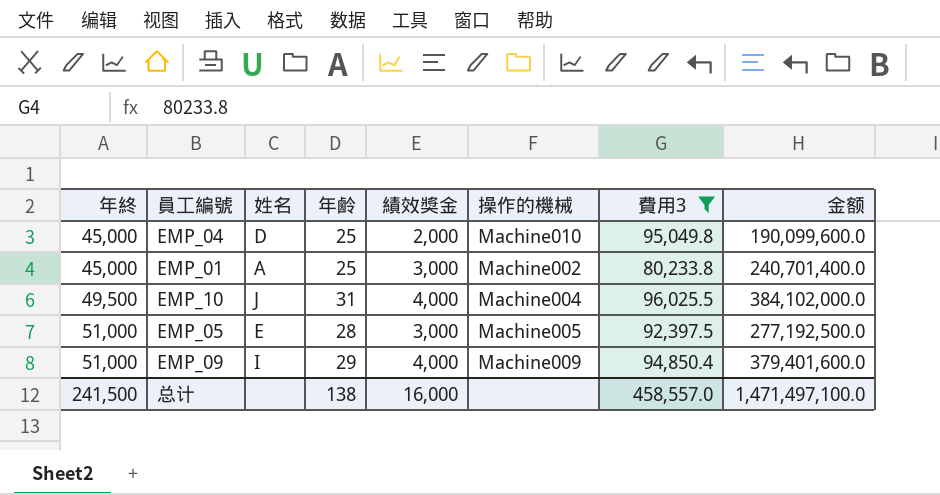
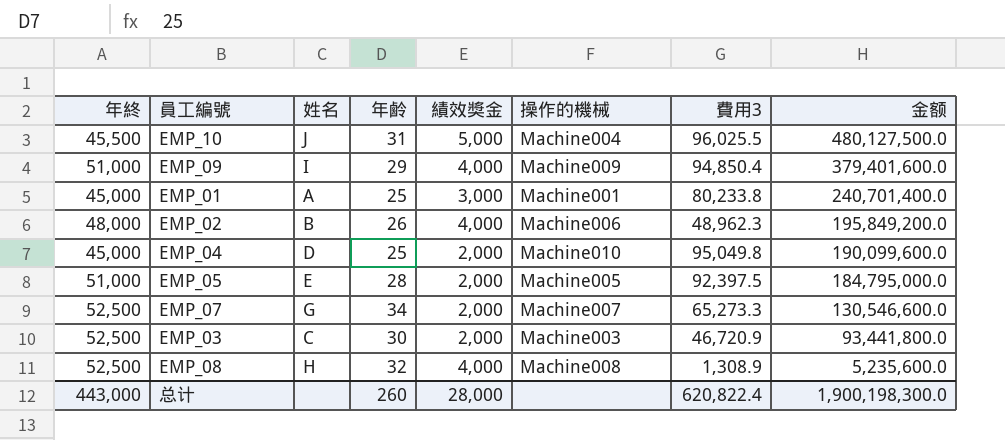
filter: 費用3 >= 80,233.8 -> none
row order: 年終 ascending -> 金额 descending
EMP_10 | 年終: 49,500 -> 45,500
EMP_10 | 績效奬金: 4,000 -> 5,000
EMP_10 | 金额: 384,102,000.0 -> 480,127,500.0
EMP_01 | 操作的機械: Machine002 -> Machine001
EMP_05 | 績效奬金: 3,000 -> 2,000
EMP_05 | 金额: 277,192,500.0 -> 184,795,000.0
总计 | 年終: 241,500 -> 443,000
总计 | 年鹷: 138 -> 260
总计 | 績效奬金: 16,000 -> 28,000
总计 | 費用3: 458,557.0 -> 620,822.4
总计 | 金额: 1,471,497,100.0 -> 1,900,198,300.0

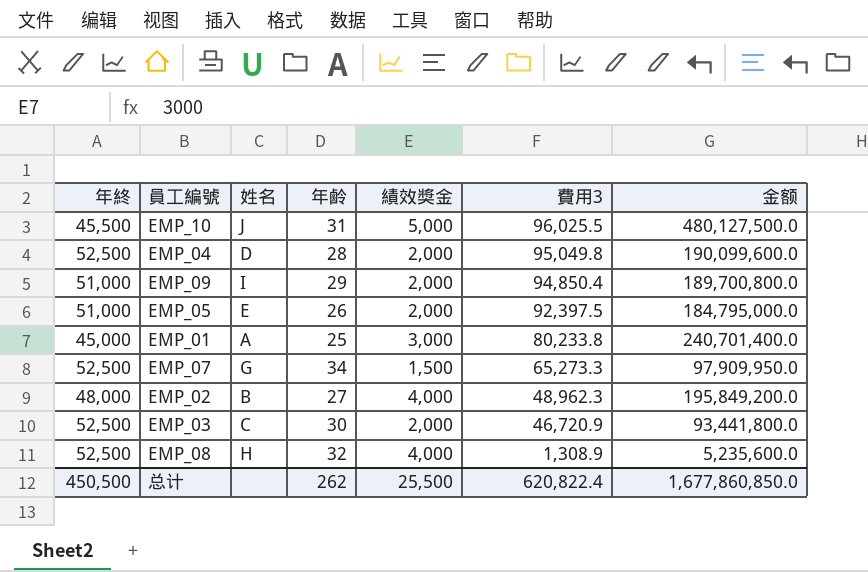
row order: 金额 descending -> 費用3 descending
column 操作的機械 | position: 6 -> none
EMP_04 | 年終: 45,000 -> 52,500
EMP_04 | 年鹷: 25 -> 28
EMP_09 | 績效奬金: 4,000 -> 2,000
EMP_09 | 金额: 379,401,600.0 -> 189,700,800.0
EMP_05 | 年鹷: 28 -> 26
EMP_07 | 績效奬金: 2,000 -> 1,500
EMP_07 | 金额: 130,546,600.0 -> 97,909,950.0
EMP_02 | 年鹷: 26 -> 27
总计 | 年終: 443,000 -> 450,500
总计 | 年鹷: 260 -> 262
总计 | 績效奬金: 28,000 -> 25,500
总计 | 金额: 1,900,198,300.0 -> 1,677,860,850.0

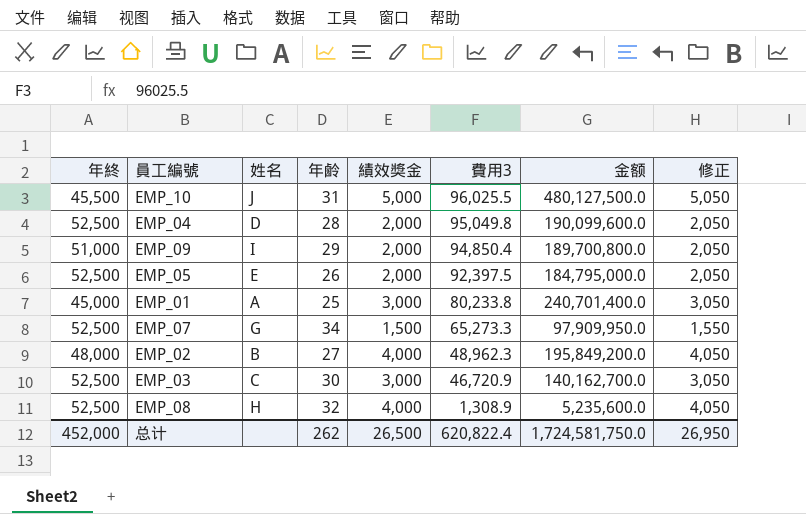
column 修正 | formula: none -> [績效奬金] + 50
EMP_05 | 年終: 51,000 -> 52,500
EMP_03 | 績效奬金: 2,000 -> 3,000
EMP_03 | 金额: 93,441,800.0 -> 140,162,700.0
总计 | 年終: 450,500 -> 452,000
总计 | 績效奬金: 25,500 -> 26,500
总计 | 金额: 1,677,860,850.0 -> 1,724,581,750.0

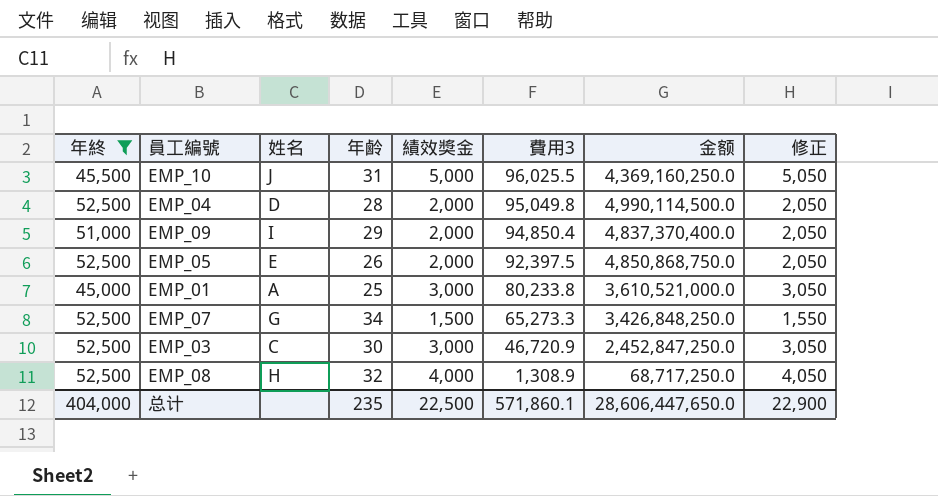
filter: none -> 年終 != 48,000
column 金额 | formula: [績效奬金] * [費用3] -> [年終] * [費用3]
总计 | 年終: 452,000 -> 404,000
总计 | 年鹷: 262 -> 235
总计 | 績效奬金: 26,500 -> 22,500
总计 | 費用3: 620,822.4 -> 571,860.1
总计 | 金额: 1,724,581,750.0 -> 28,606,447,650.0
总计 | 修正: 26,950 -> 22,900

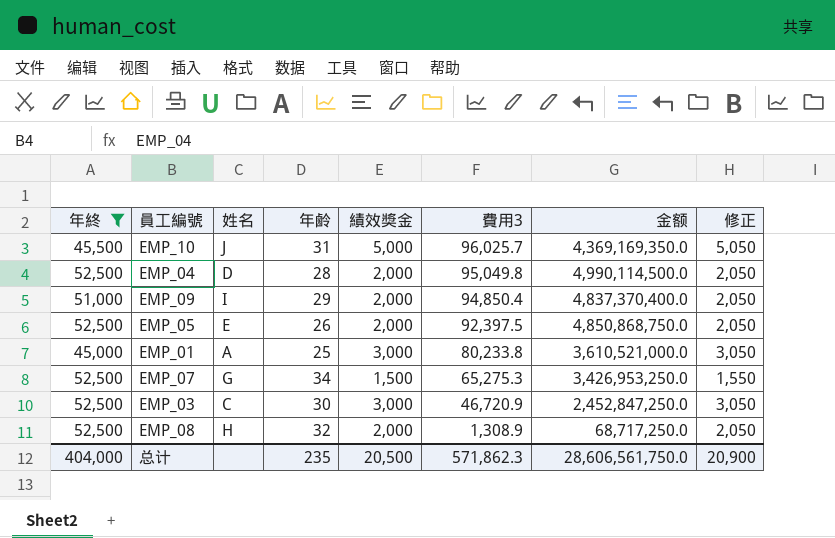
EMP_10 | 費用3: 96,025.5 -> 96,025.7
EMP_10 | 金额: 4,369,160,250.0 -> 4,369,169,350.0
EMP_07 | 費用3: 65,273.3 -> 65,275.3
EMP_07 | 金额: 3,426,848,250.0 -> 3,426,953,250.0
EMP_08 | 績效奬金: 4,000 -> 2,000
EMP_08 | 修正: 4,050 -> 2,050
总计 | 績效奬金: 22,500 -> 20,500
总计 | 費用3: 571,860.1 -> 571,862.3
总计 | 金额: 28,606,447,650.0 -> 28,606,561,750.0
总计 | 修正: 22,900 -> 20,900

